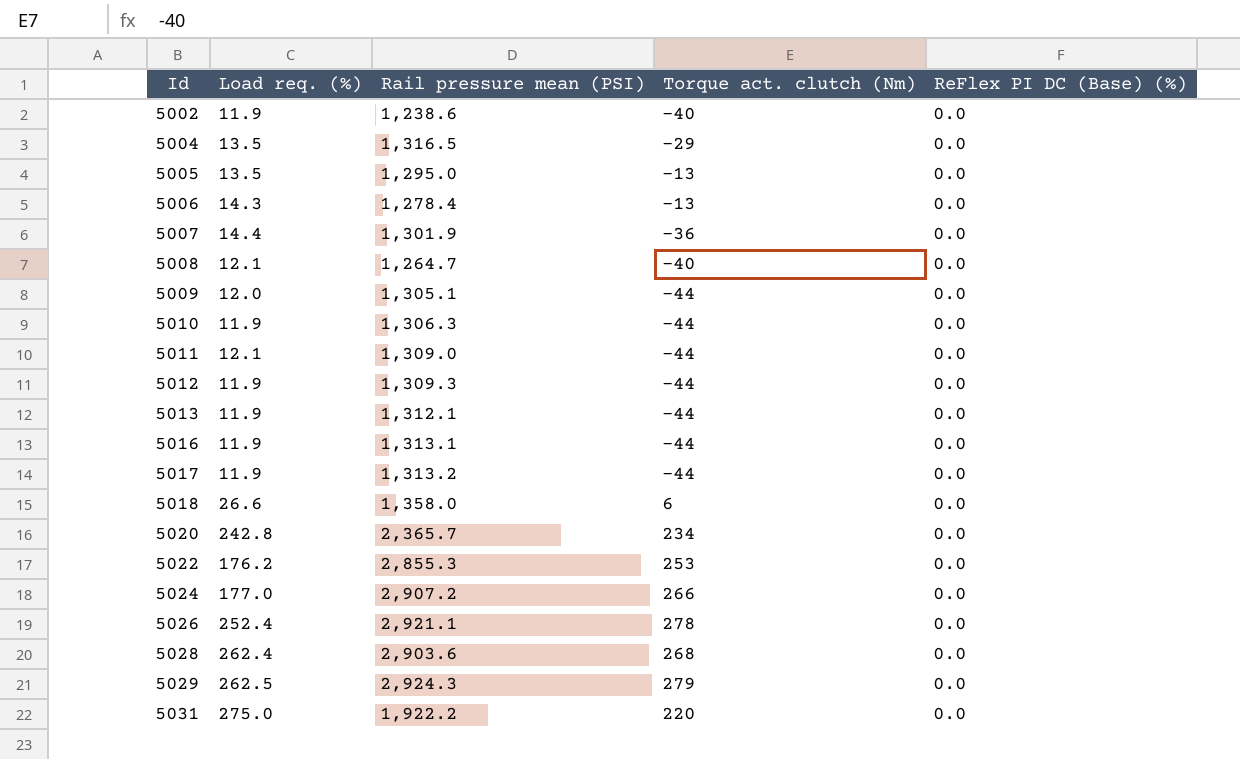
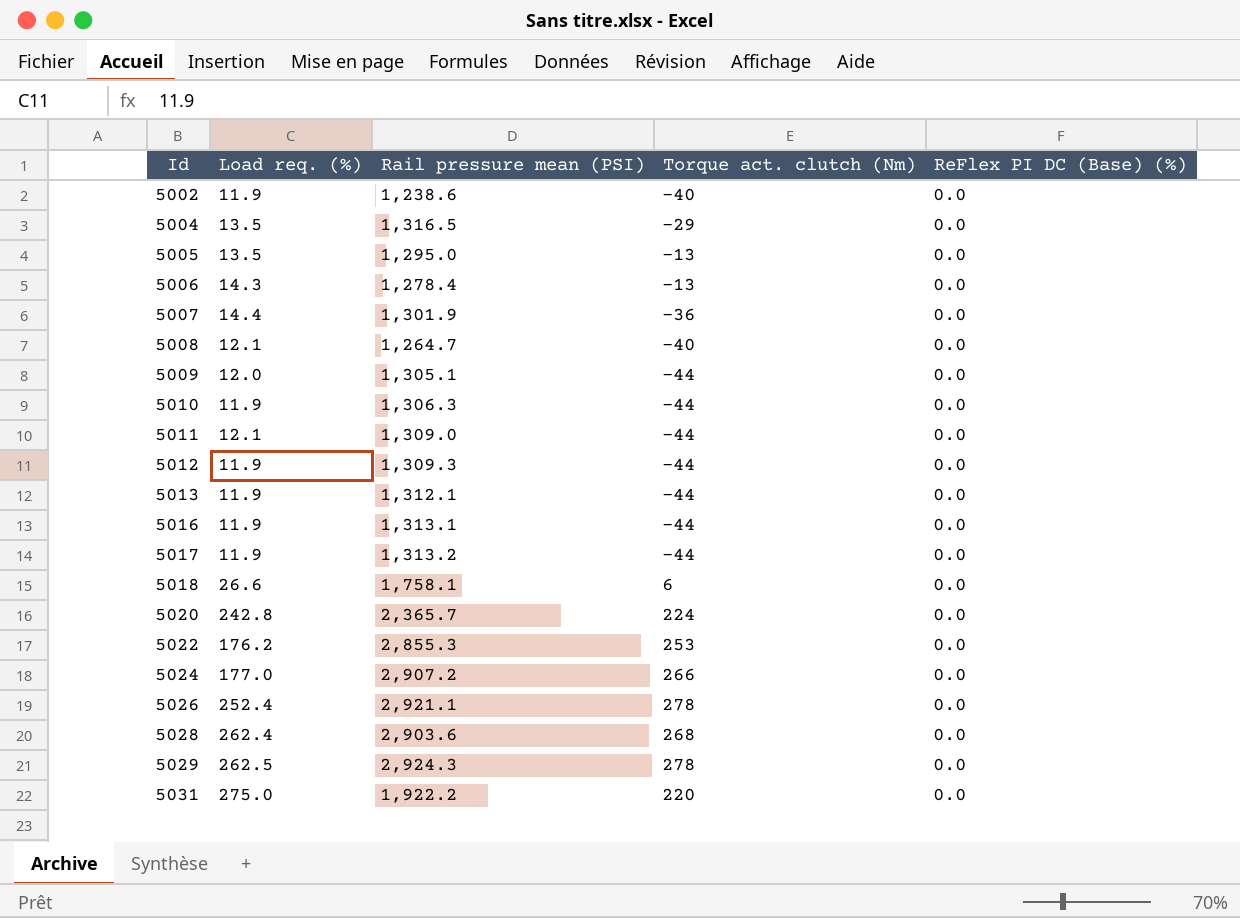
5018 | Rail pressure mean (PSI): 1,358.0 -> 1,758.1
5020 | Torque act. clutch (Nm): 234 -> 224
5029 | Torque act. clutch (Nm): 279 -> 278

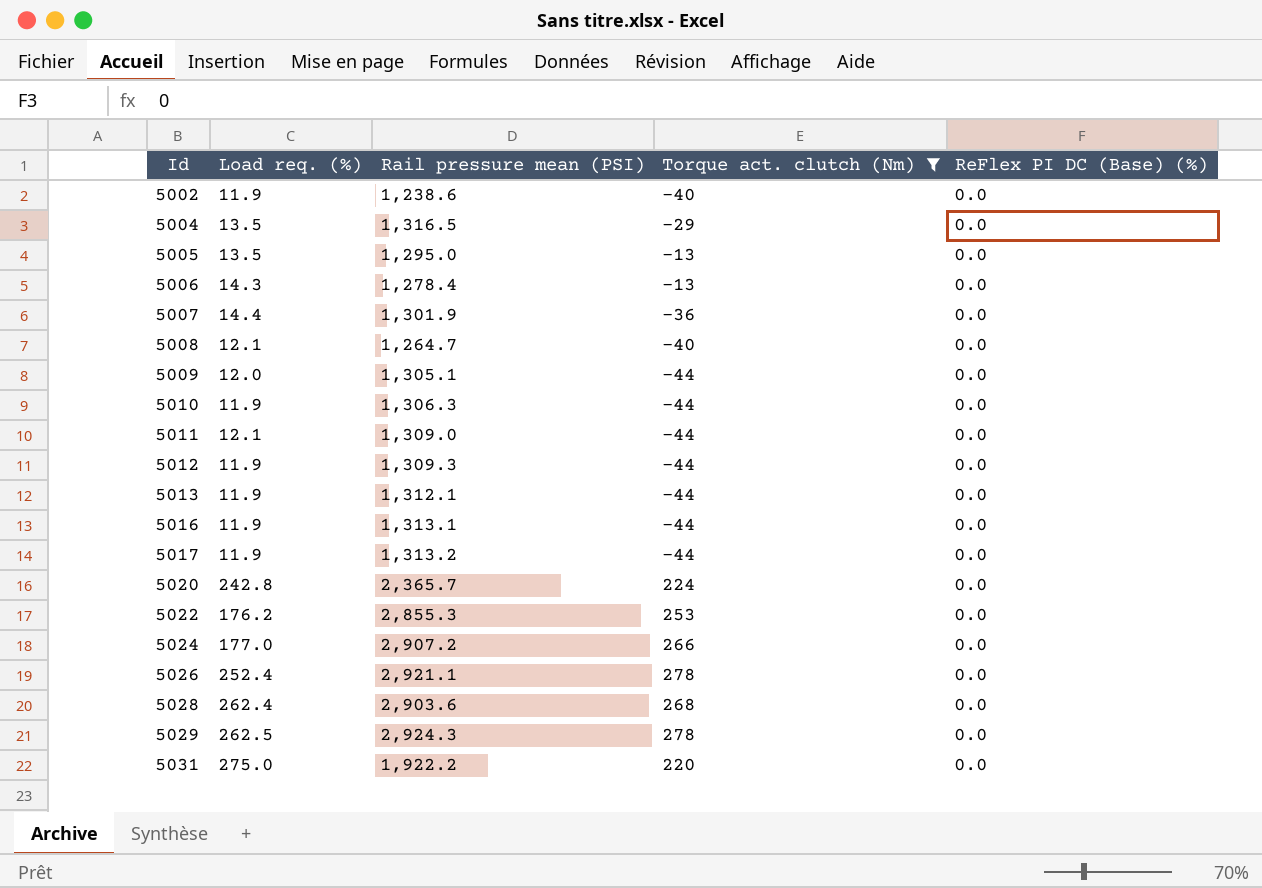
filter: none -> Torque act. clutch (Nm) != 6

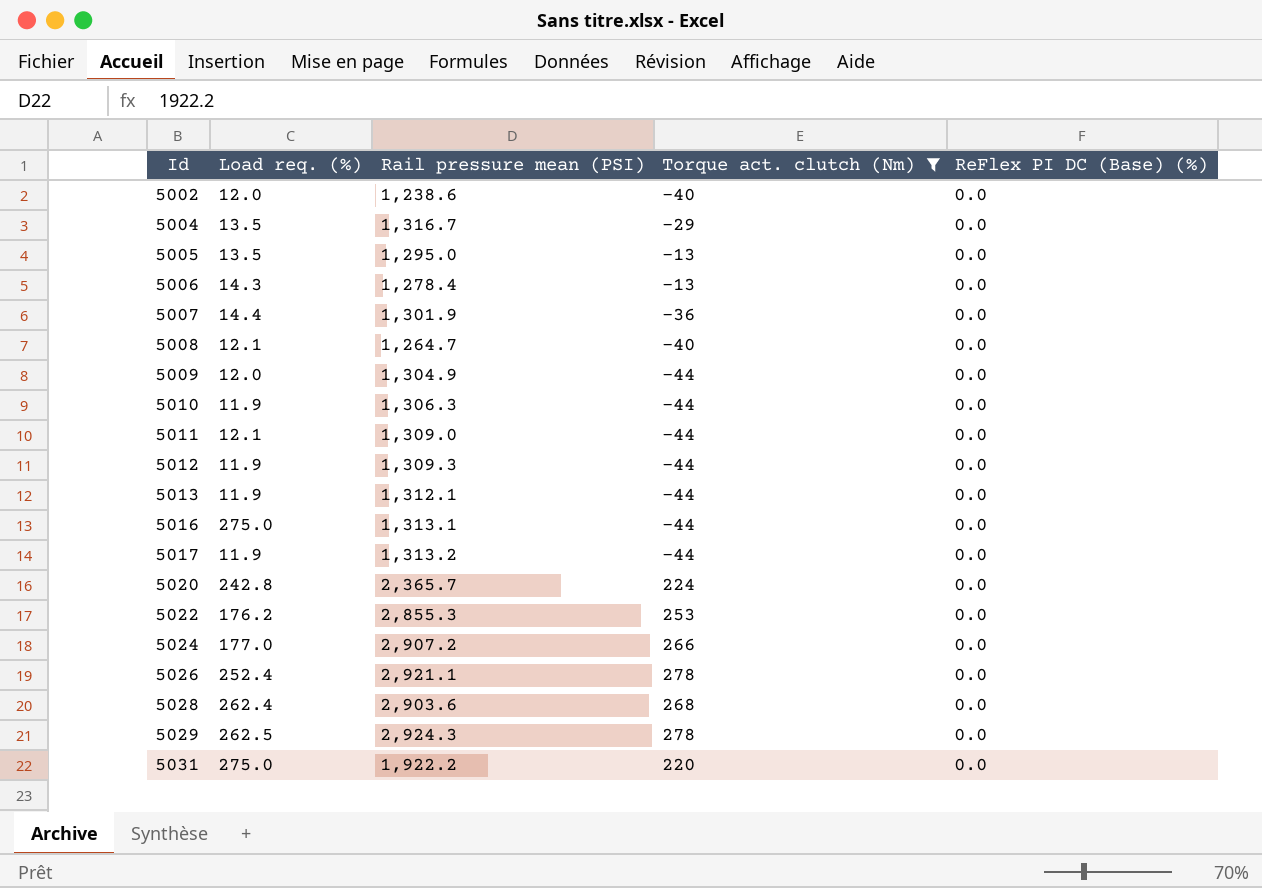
5002 | Load req. (%): 11.9 -> 12.0
5004 | Rail pressure mean (PSI): 1,316.5 -> 1,316.7
5009 | Rail pressure mean (PSI): 1,305.1 -> 1,304.9
5016 | Load req. (%): 11.9 -> 275.0

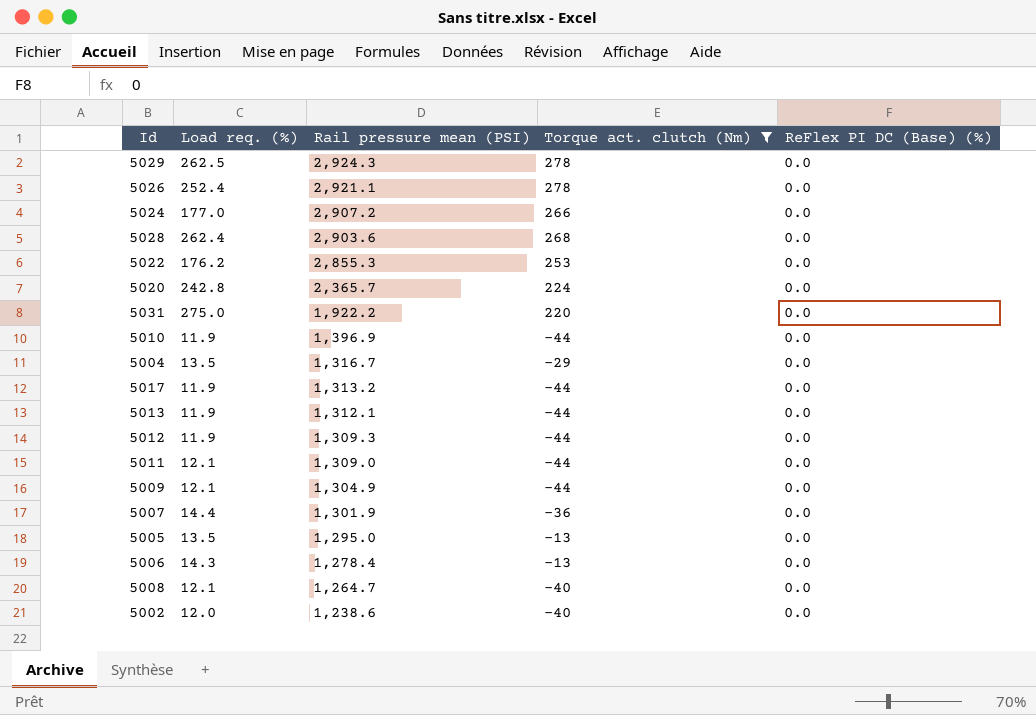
row order: Id ascending -> Rail pressure mean (PSI) descending
row 5016: 275.0 | 1,313.1 | -44 | 0.0 -> none
5010 | Rail pressure mean (PSI): 1,306.3 -> 1,396.9
5009 | Load req. (%): 12.0 -> 12.1

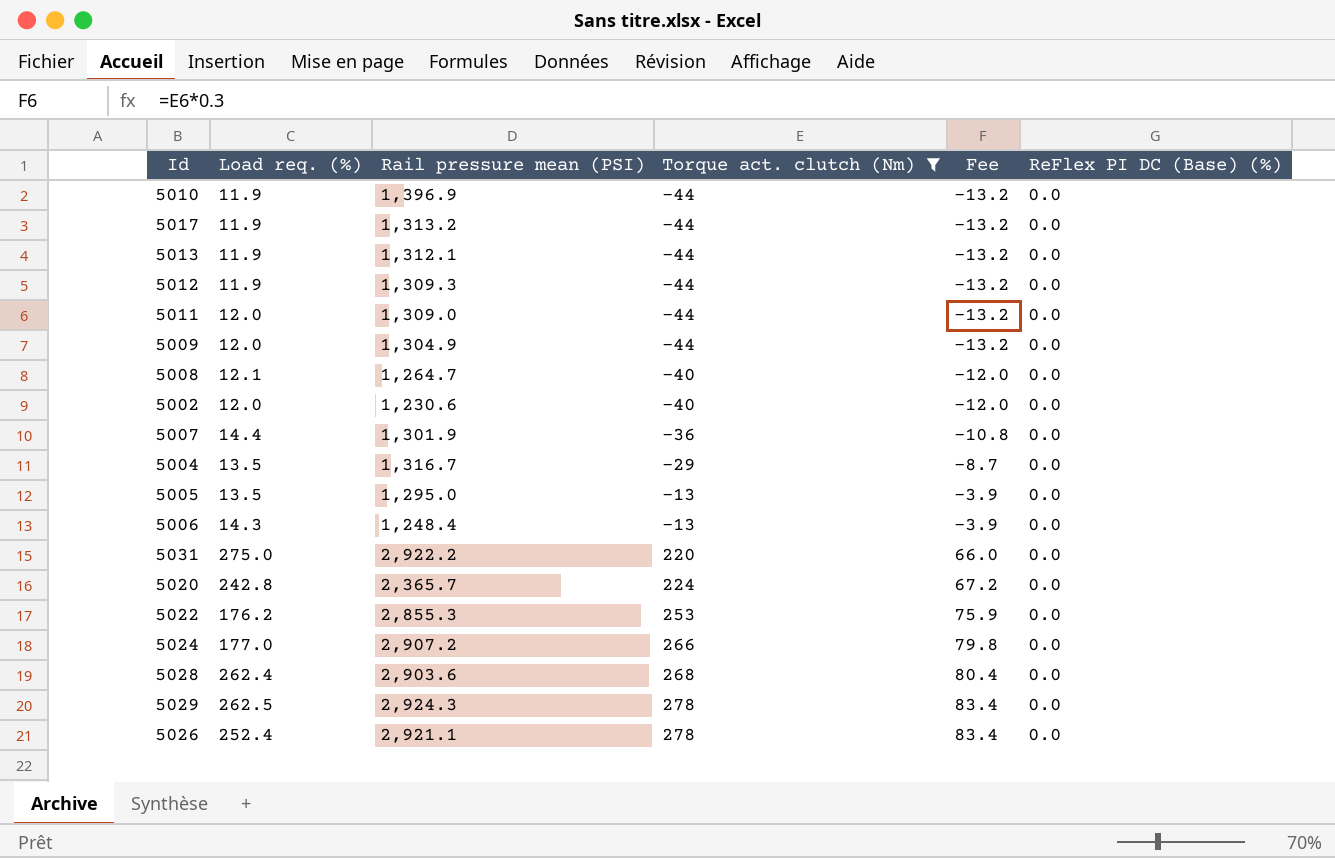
row order: Rail pressure mean (PSI) descending -> Torque act. clutch (Nm) ascending
column Fee | formula: none -> [Torque act. clutch (Nm)] * 0.3
5011 | Load req. (%): 12.1 -> 12.0
5009 | Load req. (%): 12.1 -> 12.0
5002 | Rail pressure mean (PSI): 1,238.6 -> 1,230.6
5006 | Rail pressure mean (PSI): 1,278.4 -> 1,248.4
5031 | Rail pressure mean (PSI): 1,922.2 -> 2,922.2

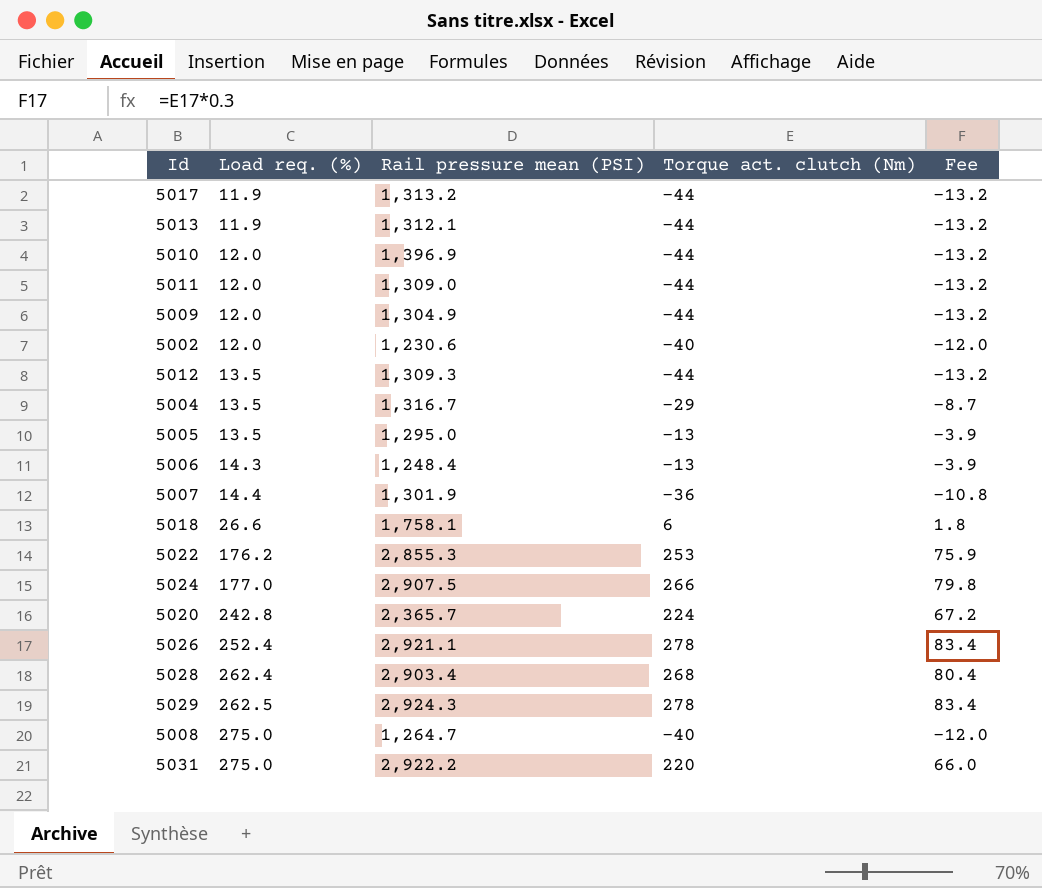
filter: Torque act. clutch (Nm) != 6 -> none
row order: Torque act. clutch (Nm) ascending -> Load req. (%) ascending
column ReFlex PI DC (Base) (%) | position: 6 -> none
5010 | Load req. (%): 11.9 -> 12.0
5012 | Load req. (%): 11.9 -> 13.5
5024 | Rail pressure mean (PSI): 2,907.2 -> 2,907.5
5028 | Rail pressure mean (PSI): 2,903.6 -> 2,903.4
5008 | Load req. (%): 12.1 -> 275.0

